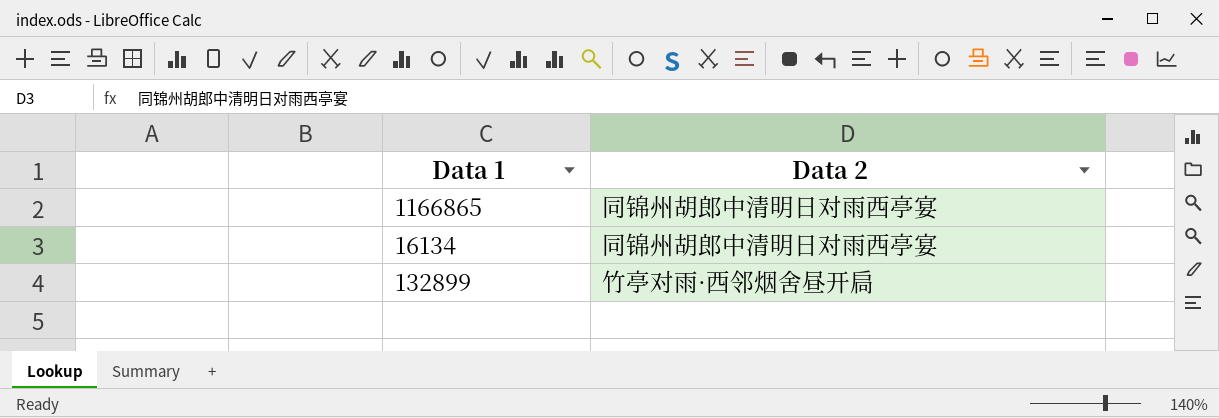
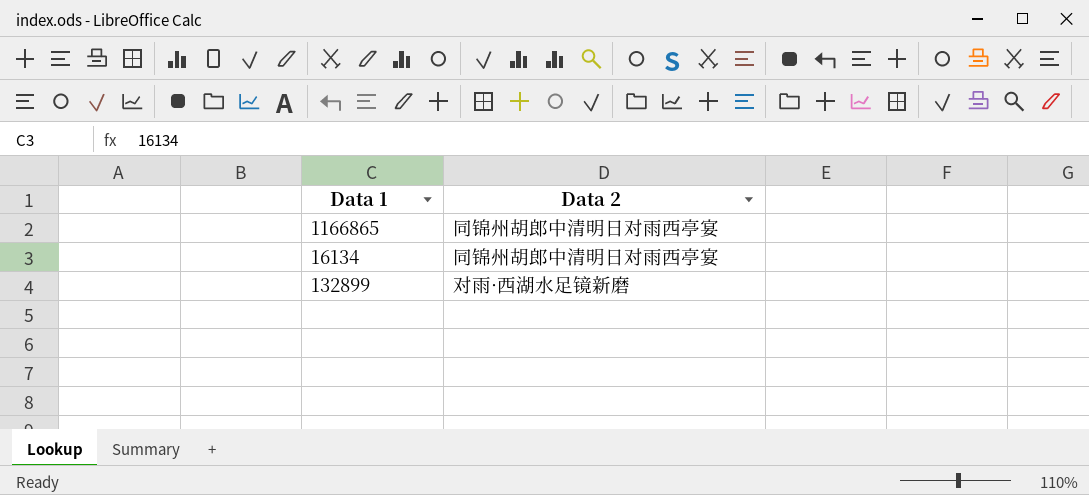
132899 | Data 2: 竹亭对雨·西邻烟舍昼开扃 -> 对雨·西湖水足镜新磨

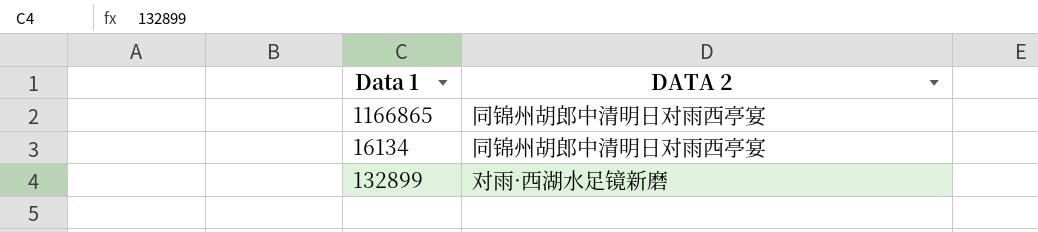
column name: Data 2 -> DATA 2

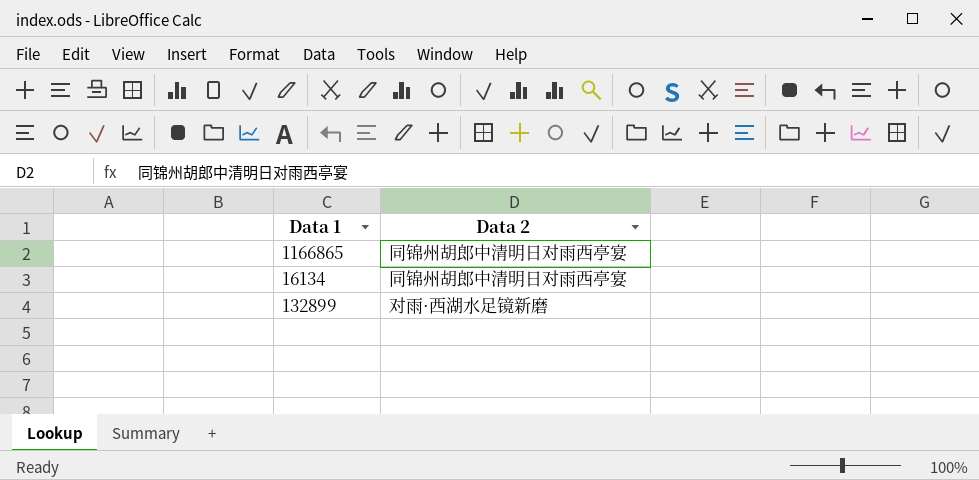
column name: DATA 2 -> Data 2

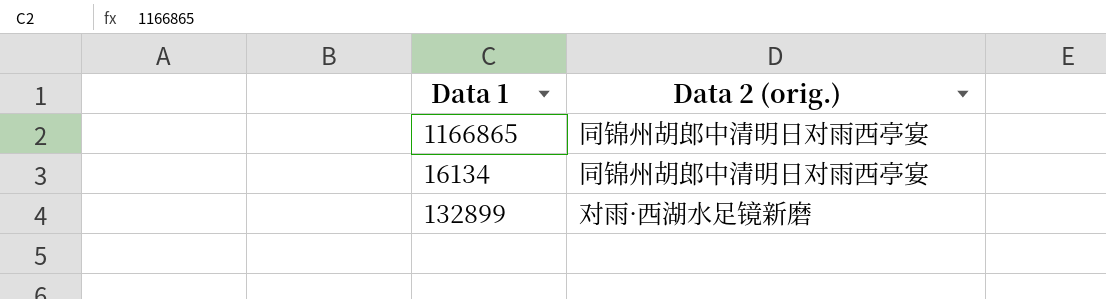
column name: Data 2 -> Data 2 (orig.)

